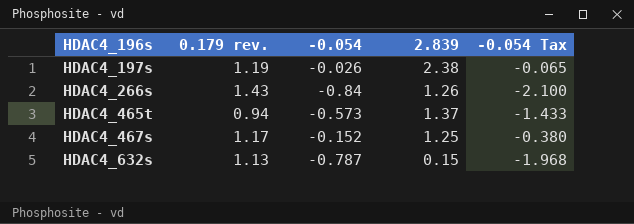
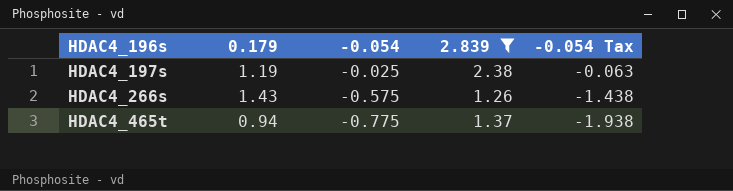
filter: none -> 2.839 >= 1.26
column name: 0.179 rev. -> 0.179
HDAC4_197s | -0.054: -0.026 -> -0.025
HDAC4_197s | -0.054 Tax: -0.065 -> -0.063
HDAC4_266s | -0.054: -0.84 -> -0.575
HDAC4_266s | -0.054 Tax: -2.100 -> -1.438
HDAC4_465t | -0.054: -0.573 -> -0.775
HDAC4_465t | -0.054 Tax: -1.433 -> -1.938

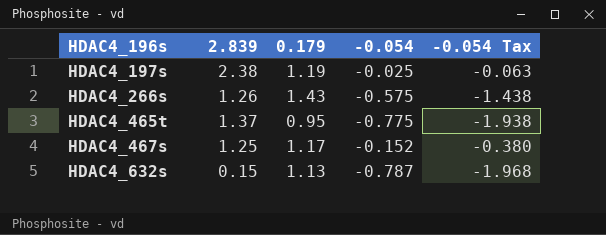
filter: 2.839 >= 1.26 -> none
column 2.839 | position: 4 -> 2
HDAC4_465t | 0.179: 0.94 -> 0.95

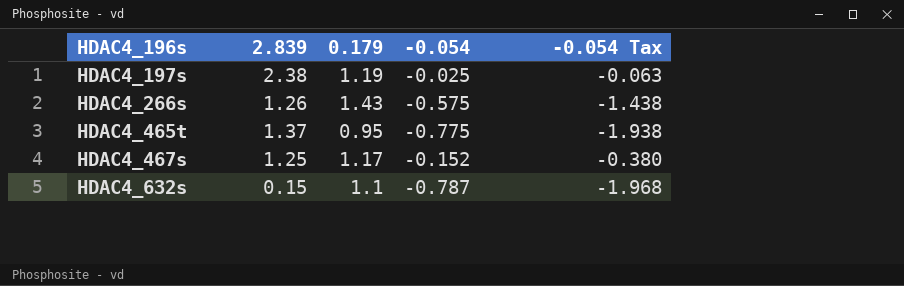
HDAC4_632s | 0.179: 1.13 -> 1.1

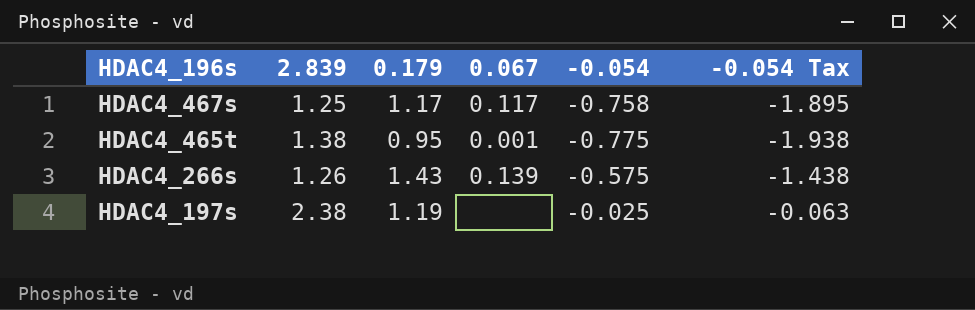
row order: HDAC4_196s ascending -> HDAC4_196s descending
column 0.067 | position: none -> 4
row HDAC4_632s: 0.15 | 1.1 | -0.787 | -1.968 -> none
HDAC4_467s | -0.054: -0.152 -> -0.758
HDAC4_467s | -0.054 Tax: -0.380 -> -1.895
HDAC4_465t | 2.839: 1.37 -> 1.38

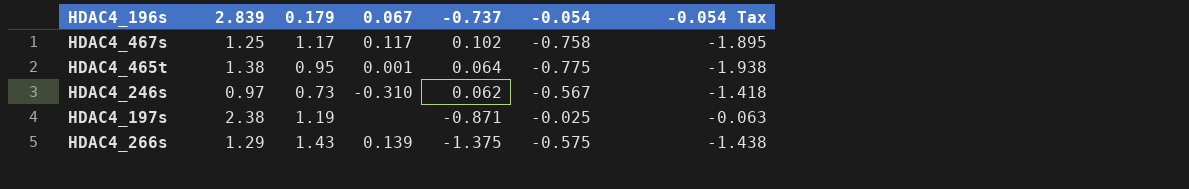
row order: HDAC4_196s descending -> -0.737 descending
column -0.737 | position: none -> 5
row HDAC4_246s: none -> 0.97 | 0.73 | -0.310 | 0.062 | -0.567 | -1.418
HDAC4_266s | 2.839: 1.26 -> 1.29

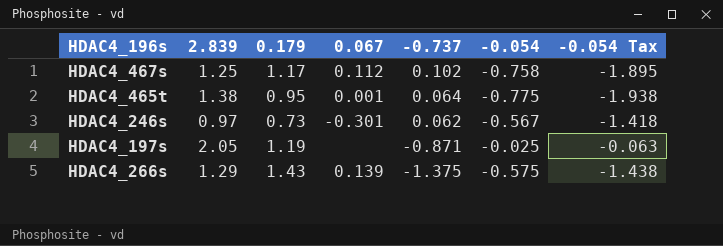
HDAC4_467s | 0.067: 0.117 -> 0.112
HDAC4_246s | 0.067: -0.310 -> -0.301
HDAC4_197s | 2.839: 2.38 -> 2.05

